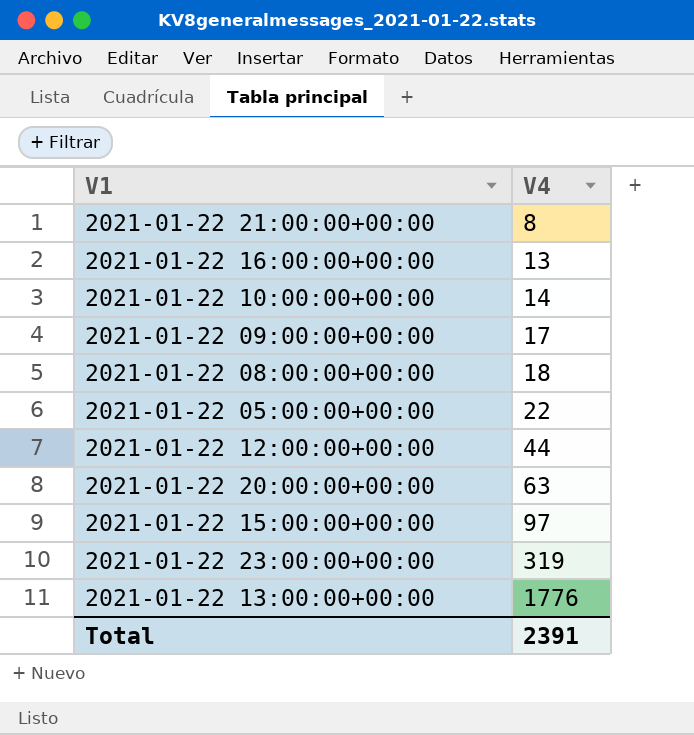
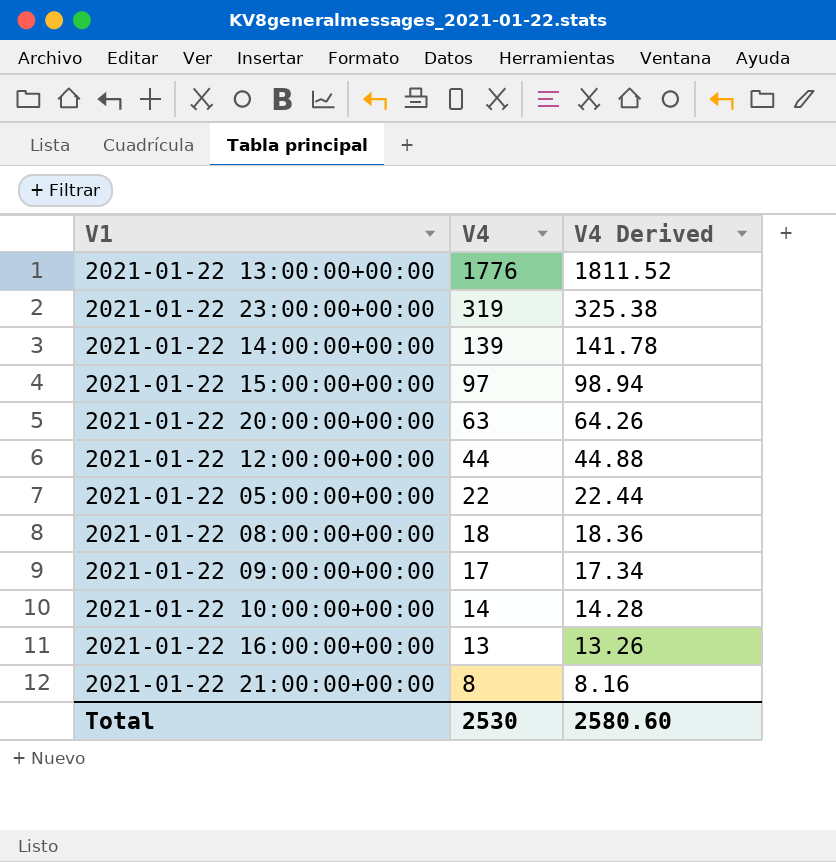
row order: V4 ascending -> V4 descending
column V4 Derived | formula: none -> [V4] * 1.02
row 2021-01-22 14:00:00+00:00: none -> 139 | 141.78
Total | V4: 2391 -> 2530

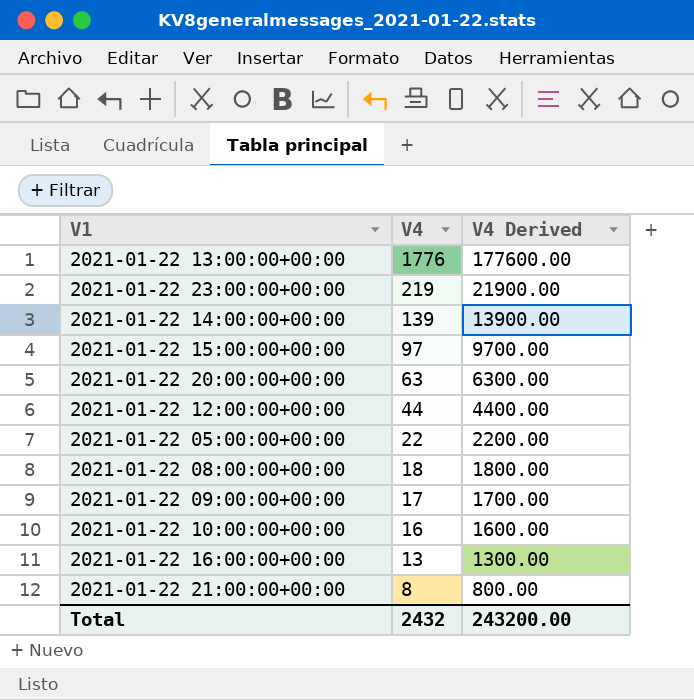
column V4 Derived | formula: [V4] * 1.02 -> [V4] * 100
2021-01-22 23:00:00+00:00 | V4: 319 -> 219
2021-01-22 10:00:00+00:00 | V4: 14 -> 16
Total | V4: 2530 -> 2432
Total | V4 Derived: 2580.60 -> 243200.00

